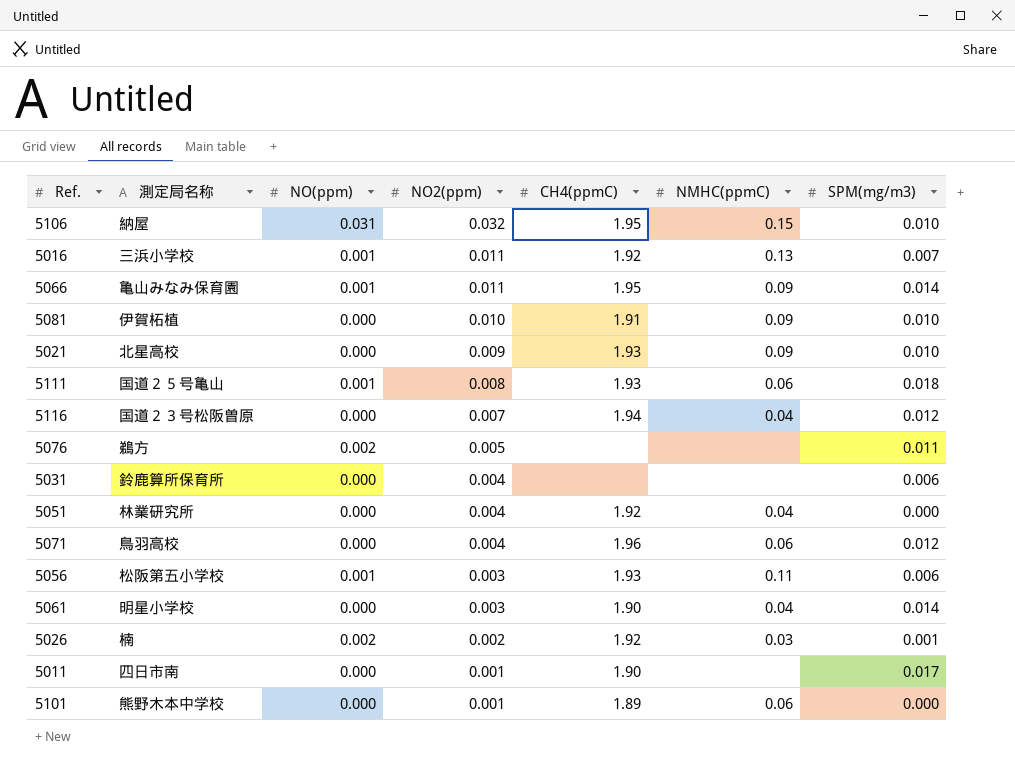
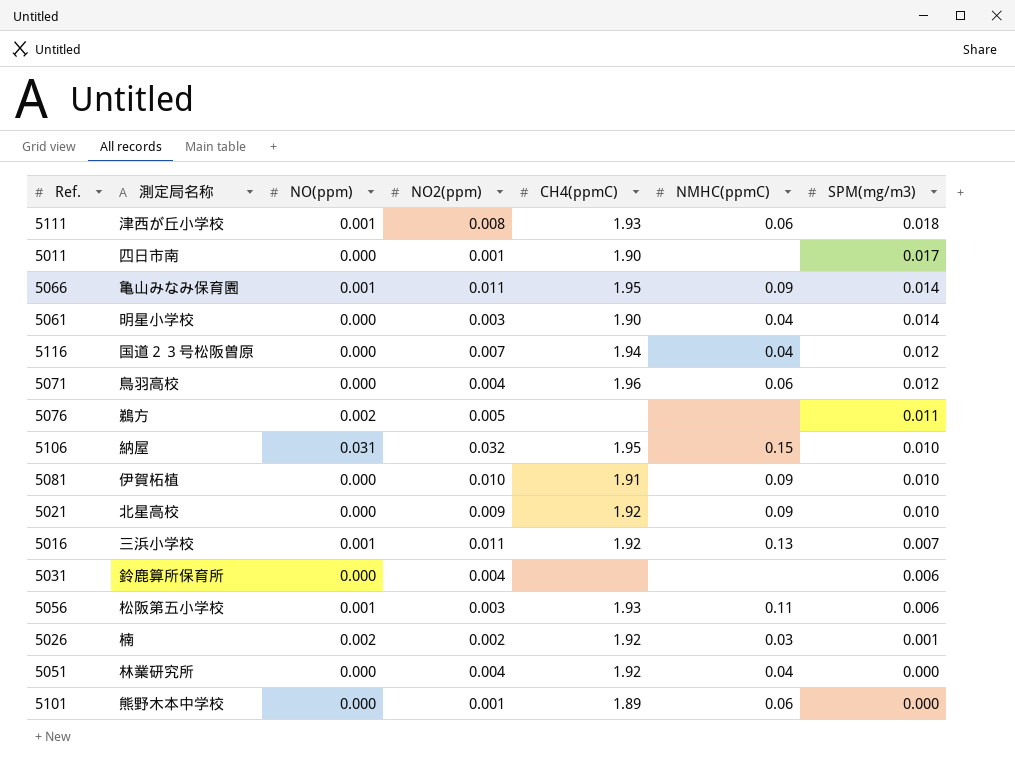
row order: NO2(ppm) descending -> SPM(mg/m3) descending
5111 | 測定局名称: 国道２５号亀山 -> 津西が丘小学校
5021 | CH4(ppmC): 1.93 -> 1.92

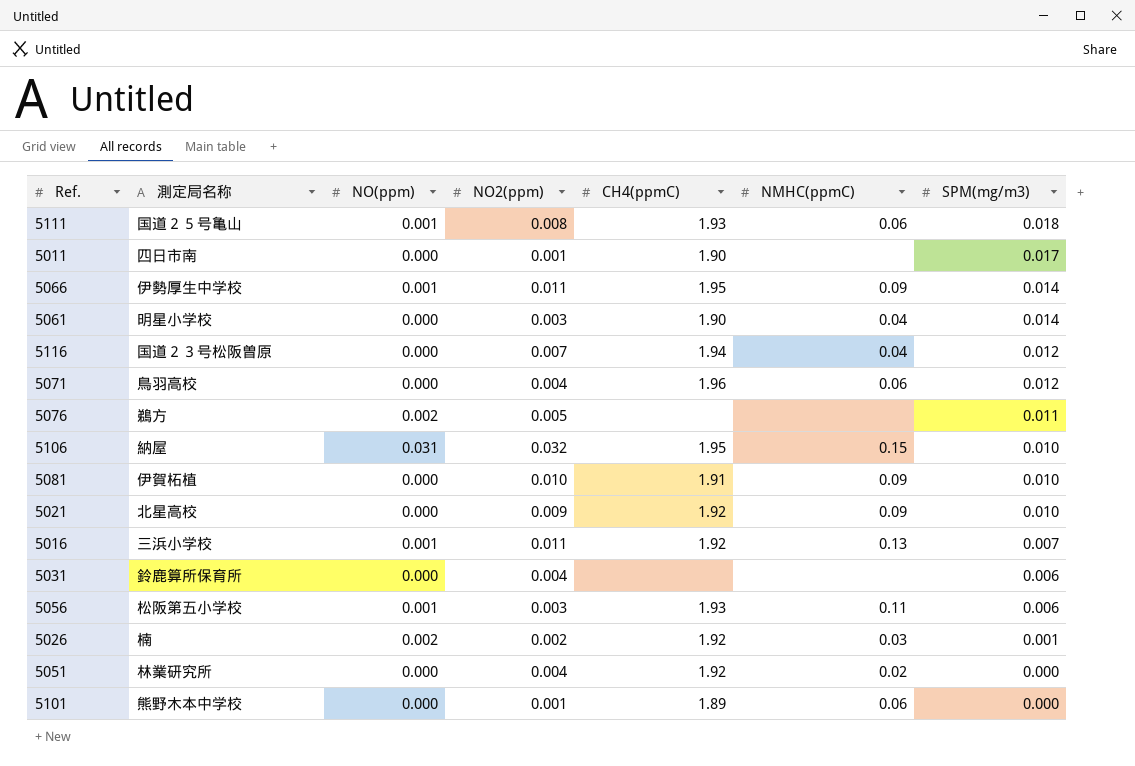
5111 | 測定局名称: 津西が丘小学校 -> 国道２５号亀山
5066 | 測定局名称: 亀山みなみ保育園 -> 伊勢厚生中学校
5051 | NMHC(ppmC): 0.04 -> 0.02

